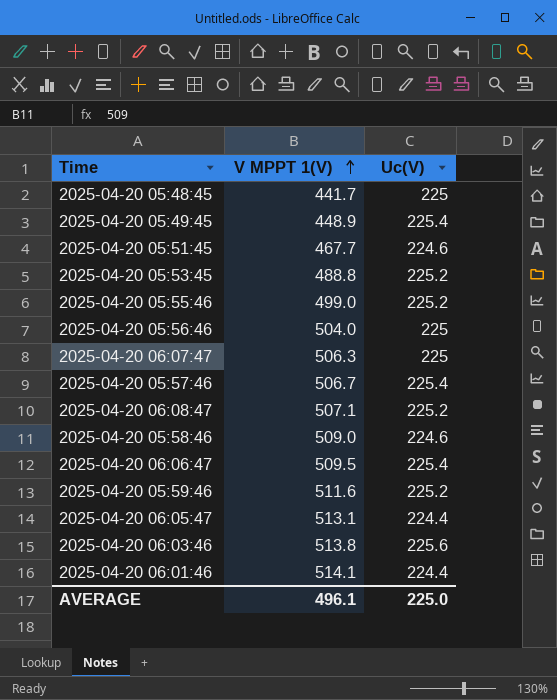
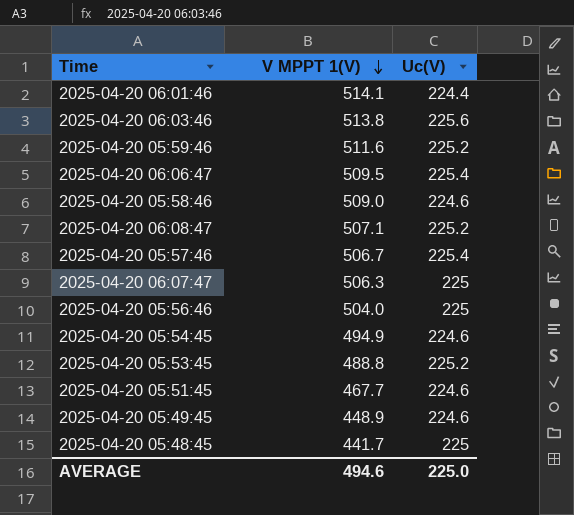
row order: V MPPT 1(V) ascending -> V MPPT 1(V) descending
row 2025-04-20 05:55:46: 499.0 | 225.2 -> none
row 2025-04-20 06:05:47: 513.1 | 224.4 -> none
row 2025-04-20 05:54:45: none -> 494.9 | 224.6
2025-04-20 05:49:45 | Uc(V): 225.4 -> 224.6
AVERAGE | V MPPT 1(V): 496.1 -> 494.6

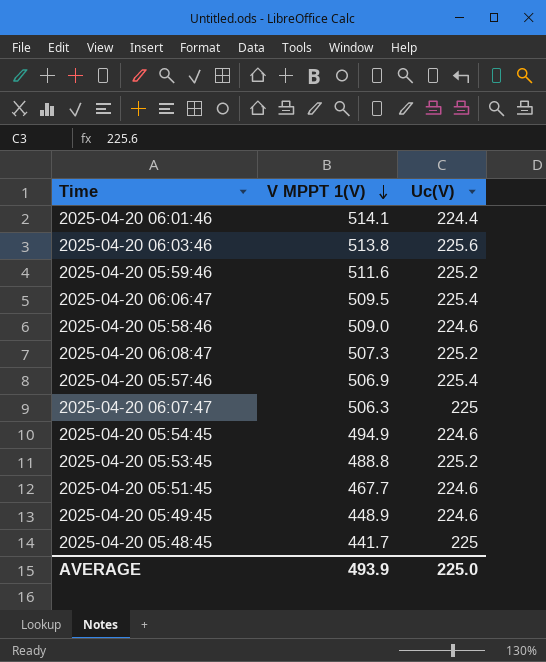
row 2025-04-20 05:56:46: 504.0 | 225 -> none
2025-04-20 06:08:47 | V MPPT 1(V): 507.1 -> 507.3
2025-04-20 05:57:46 | V MPPT 1(V): 506.7 -> 506.9
AVERAGE | V MPPT 1(V): 494.6 -> 493.9

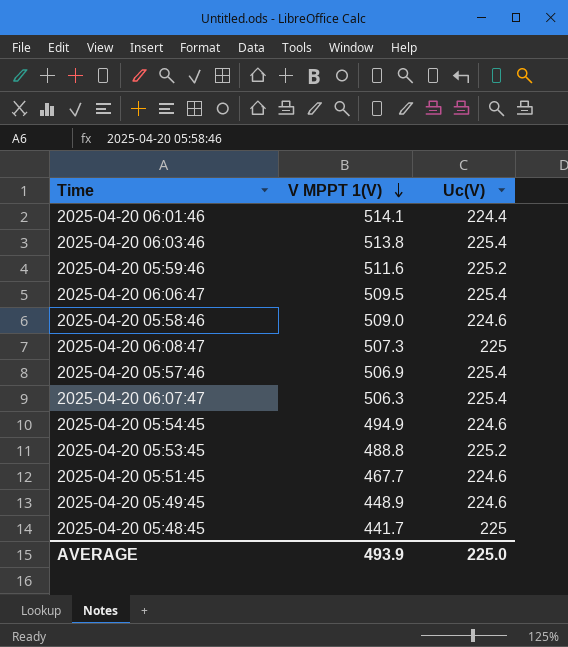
2025-04-20 06:03:46 | Uc(V): 225.6 -> 225.4
2025-04-20 06:08:47 | Uc(V): 225.2 -> 225
2025-04-20 06:07:47 | Uc(V): 225 -> 225.4

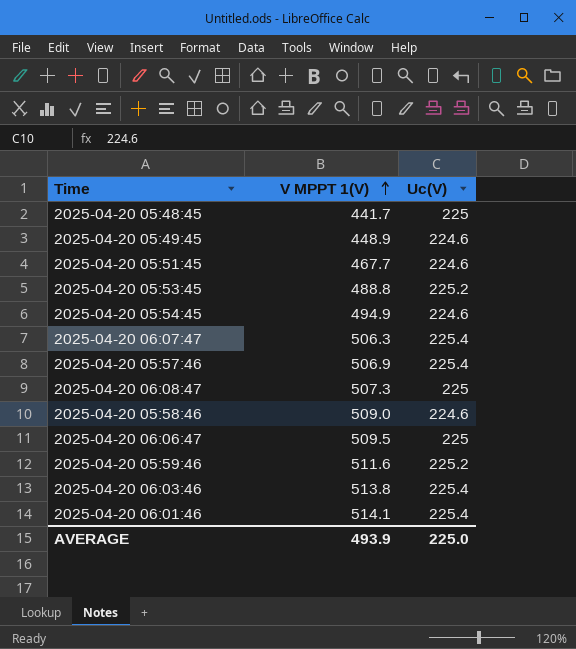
row order: V MPPT 1(V) descending -> V MPPT 1(V) ascending
2025-04-20 06:06:47 | Uc(V): 225.4 -> 225
2025-04-20 06:01:46 | Uc(V): 224.4 -> 225.4

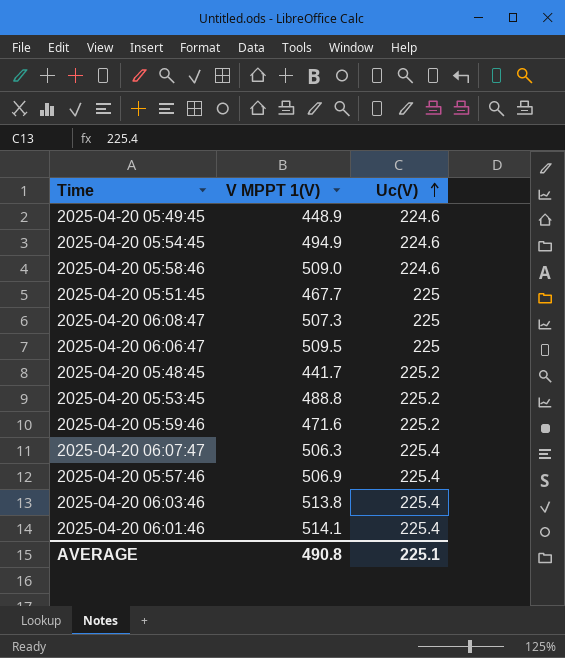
row order: V MPPT 1(V) ascending -> Uc(V) ascending
2025-04-20 05:51:45 | Uc(V): 224.6 -> 225
2025-04-20 05:48:45 | Uc(V): 225 -> 225.2
2025-04-20 05:59:46 | V MPPT 1(V): 511.6 -> 471.6
AVERAGE | V MPPT 1(V): 493.9 -> 490.8
AVERAGE | Uc(V): 225.0 -> 225.1

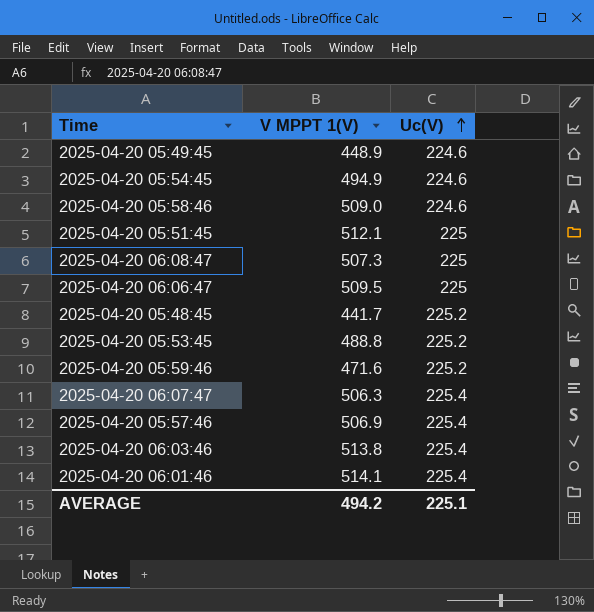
2025-04-20 05:51:45 | V MPPT 1(V): 467.7 -> 512.1
AVERAGE | V MPPT 1(V): 490.8 -> 494.2

